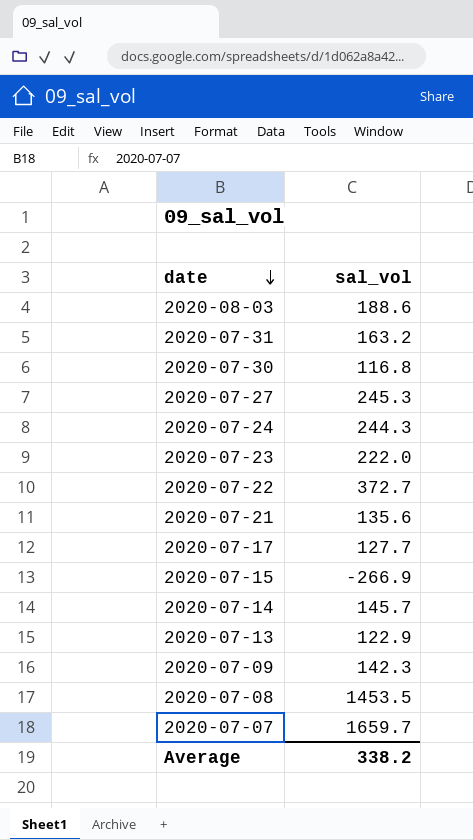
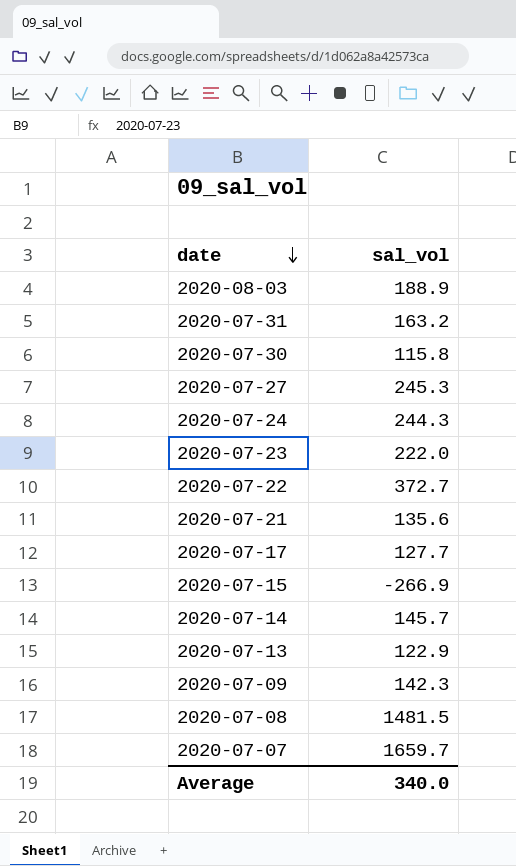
2020-08-03 | sal_vol: 188.6 -> 188.9
2020-07-30 | sal_vol: 116.8 -> 115.8
2020-07-08 | sal_vol: 1453.5 -> 1481.5
Average | sal_vol: 338.2 -> 340.0

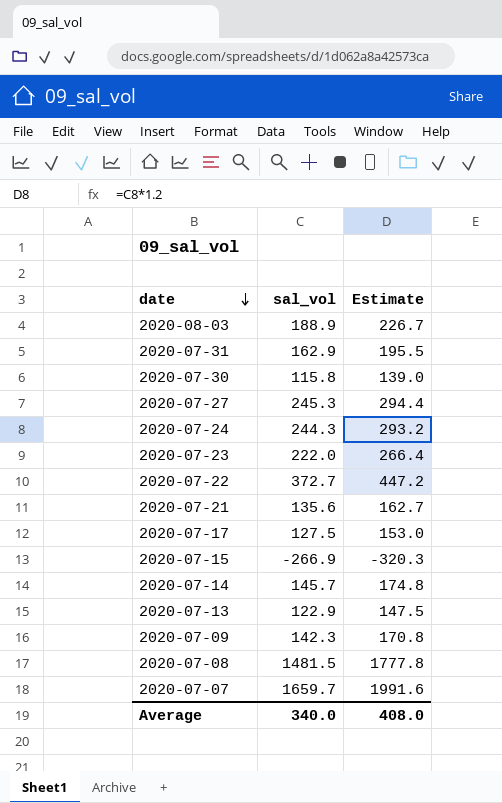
column Estimate | formula: none -> [sal_vol] * 1.2
2020-07-31 | sal_vol: 163.2 -> 162.9
2020-07-17 | sal_vol: 127.7 -> 127.5

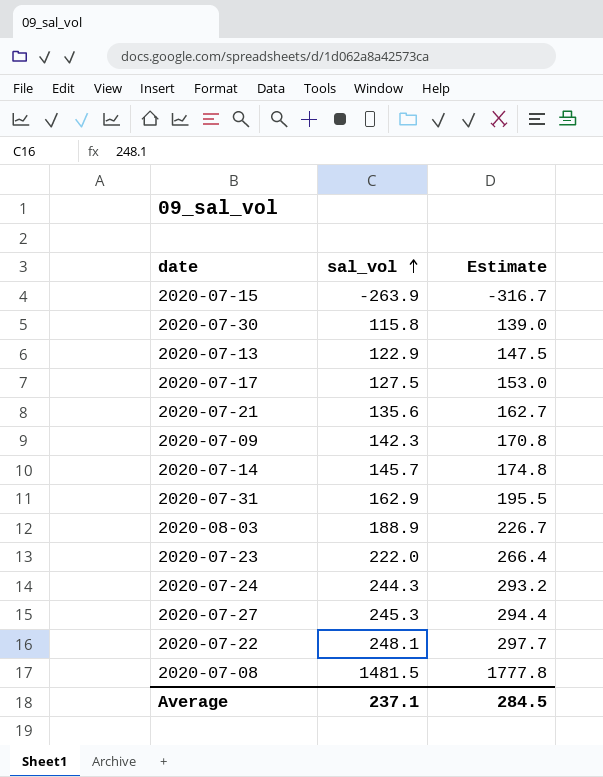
row order: date descending -> sal_vol ascending
row 2020-07-07: 1659.7 | 1991.6 -> none
2020-07-15 | sal_vol: -266.9 -> -263.9
2020-07-15 | Estimate: -320.3 -> -316.7
2020-07-22 | sal_vol: 372.7 -> 248.1
2020-07-22 | Estimate: 447.2 -> 297.7
Average | sal_vol: 340.0 -> 237.1
Average | Estimate: 408.0 -> 284.5

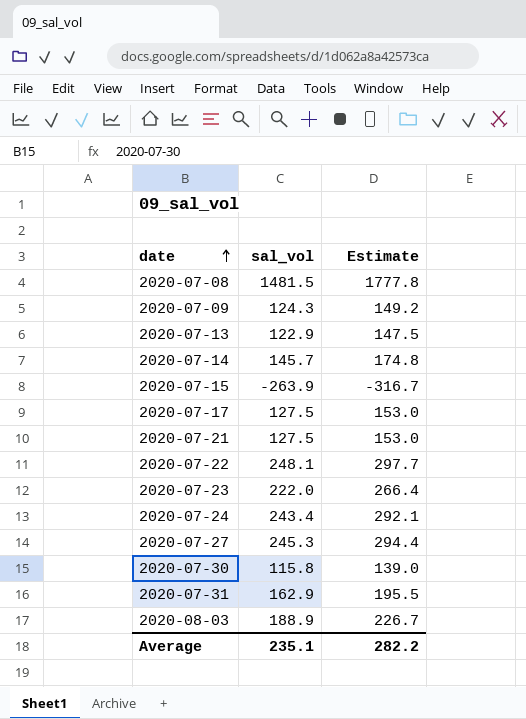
row order: sal_vol ascending -> date ascending
2020-07-09 | sal_vol: 142.3 -> 124.3
2020-07-09 | Estimate: 170.8 -> 149.2
2020-07-21 | sal_vol: 135.6 -> 127.5
2020-07-21 | Estimate: 162.7 -> 153.0
2020-07-24 | sal_vol: 244.3 -> 243.4
2020-07-24 | Estimate: 293.2 -> 292.1
Average | sal_vol: 237.1 -> 235.1
Average | Estimate: 284.5 -> 282.2

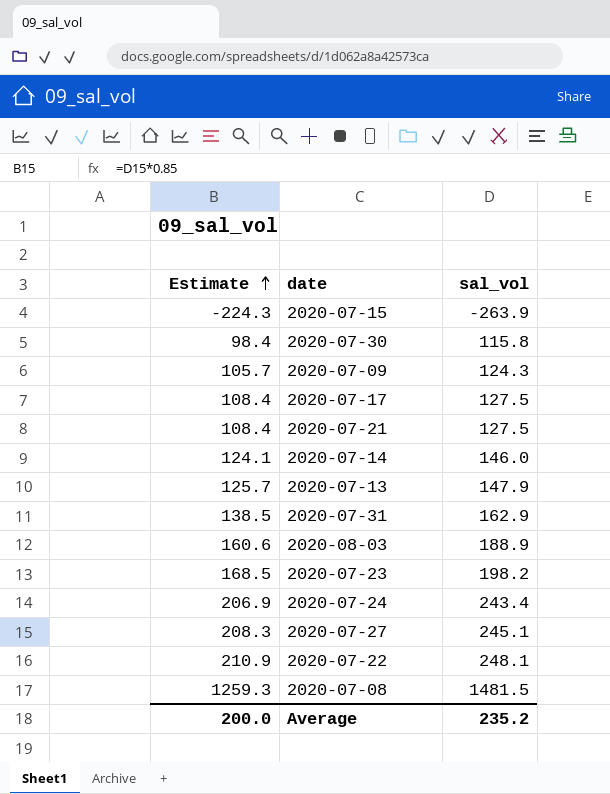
row order: date ascending -> Estimate ascending
column Estimate | formula: [sal_vol] * 1.2 -> [sal_vol] * 0.85
column Estimate | position: 3 -> 1
2020-07-14 | sal_vol: 145.7 -> 146.0
2020-07-13 | sal_vol: 122.9 -> 147.9
2020-07-23 | sal_vol: 222.0 -> 198.2
2020-07-27 | sal_vol: 245.3 -> 245.1
Average | Estimate: 282.2 -> 200.0
Average | sal_vol: 235.1 -> 235.2

